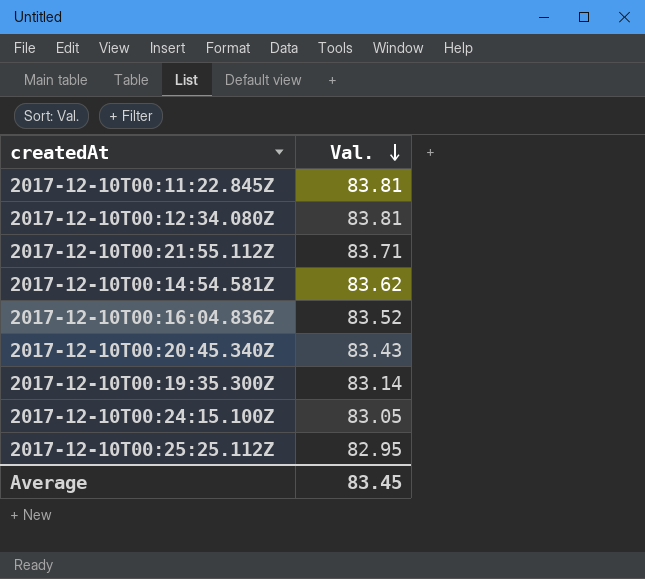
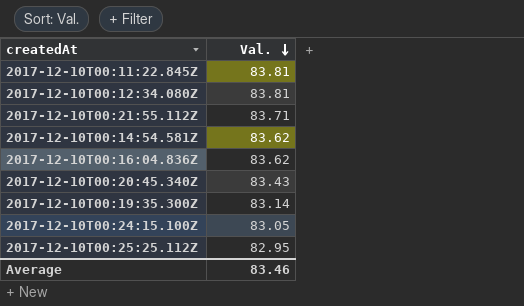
2017-12-10T00:16:04.836Z | Val.: 83.52 -> 83.62
Average | Val.: 83.45 -> 83.46

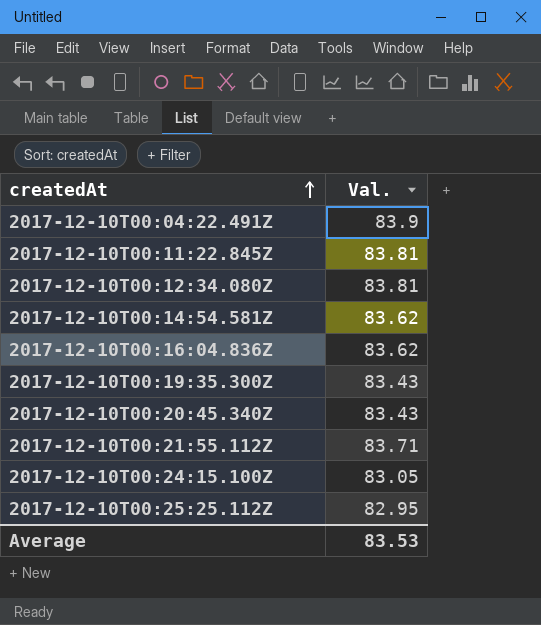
row order: Val. descending -> createdAt ascending
row 2017-12-10T00:04:22.491Z: none -> 83.9
2017-12-10T00:19:35.300Z | Val.: 83.14 -> 83.43
Average | Val.: 83.46 -> 83.53

